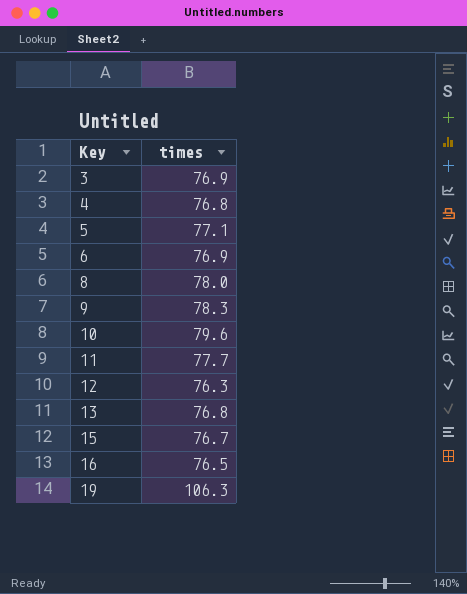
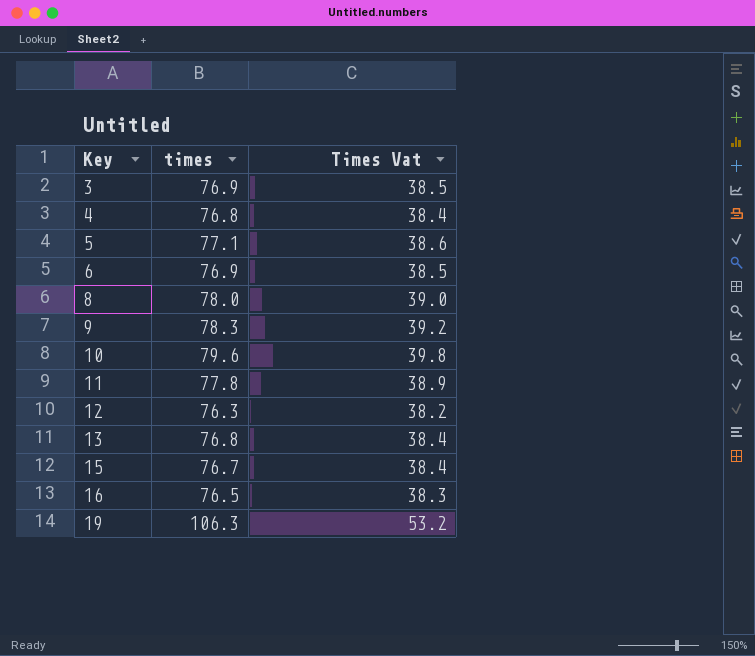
column Times Vat | formula: none -> [times] * 0.5
11 | times: 77.7 -> 77.8

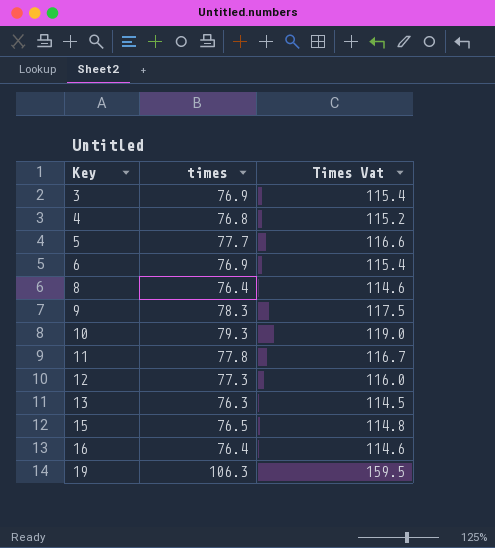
column Times Vat | formula: [times] * 0.5 -> [times] * 1.5
5 | times: 77.1 -> 77.7
8 | times: 78.0 -> 76.4
10 | times: 79.6 -> 79.3
12 | times: 76.3 -> 77.3
13 | times: 76.8 -> 76.3
15 | times: 76.7 -> 76.5
16 | times: 76.5 -> 76.4

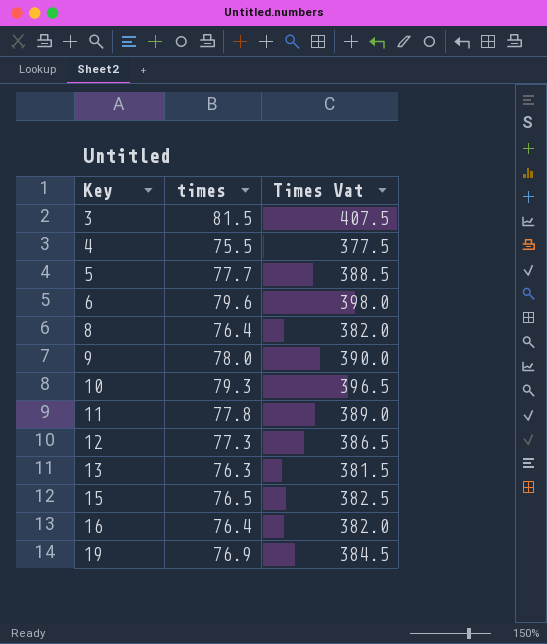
column Times Vat | formula: [times] * 1.5 -> [times] * 5
3 | times: 76.9 -> 81.5
4 | times: 76.8 -> 75.5
6 | times: 76.9 -> 79.6
9 | times: 78.3 -> 78.0
19 | times: 106.3 -> 76.9

